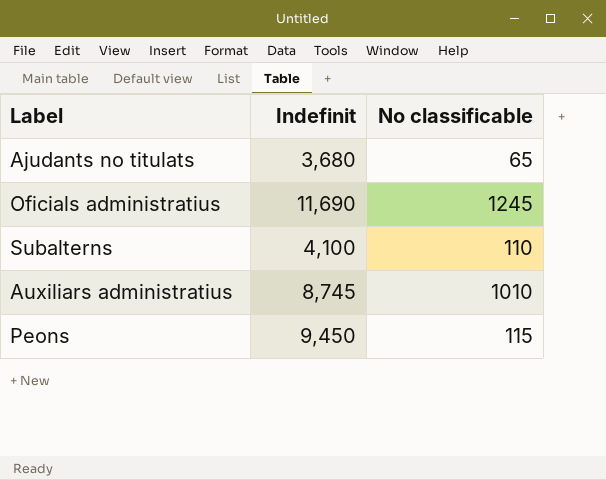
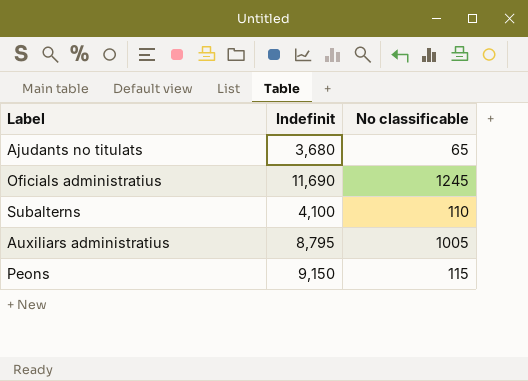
Auxiliars administratius | Indefinit: 8,745 -> 8,795
Auxiliars administratius | No classificable: 1010 -> 1005
Peons | Indefinit: 9,450 -> 9,150

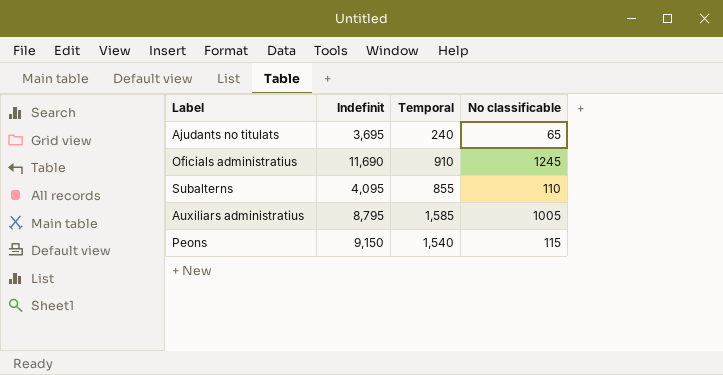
column Temporal | position: none -> 3
Ajudants no titulats | Indefinit: 3,680 -> 3,695
Subalterns | Indefinit: 4,100 -> 4,095

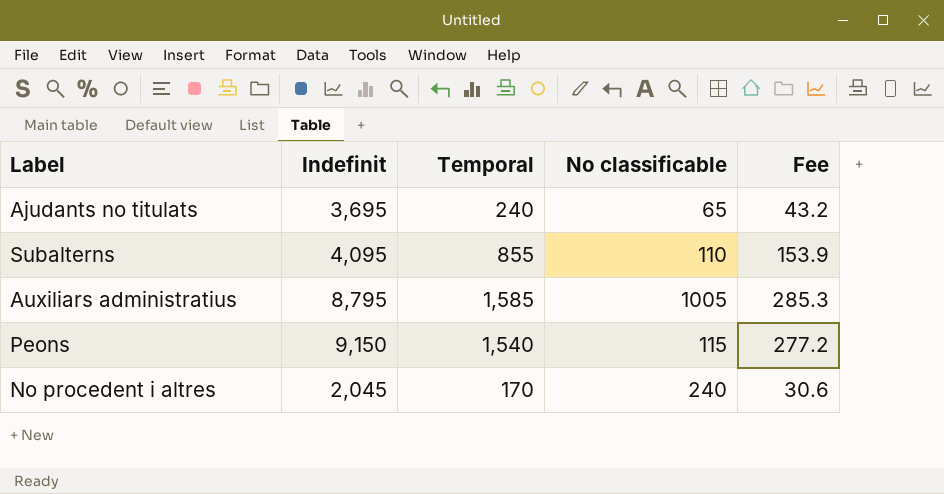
column Fee | formula: none -> [Temporal] * 0.18
row Oficials administratius: 11,690 | 910 | 1245 -> none
row No procedent i altres: none -> 2,045 | 170 | 240 | 30.6

